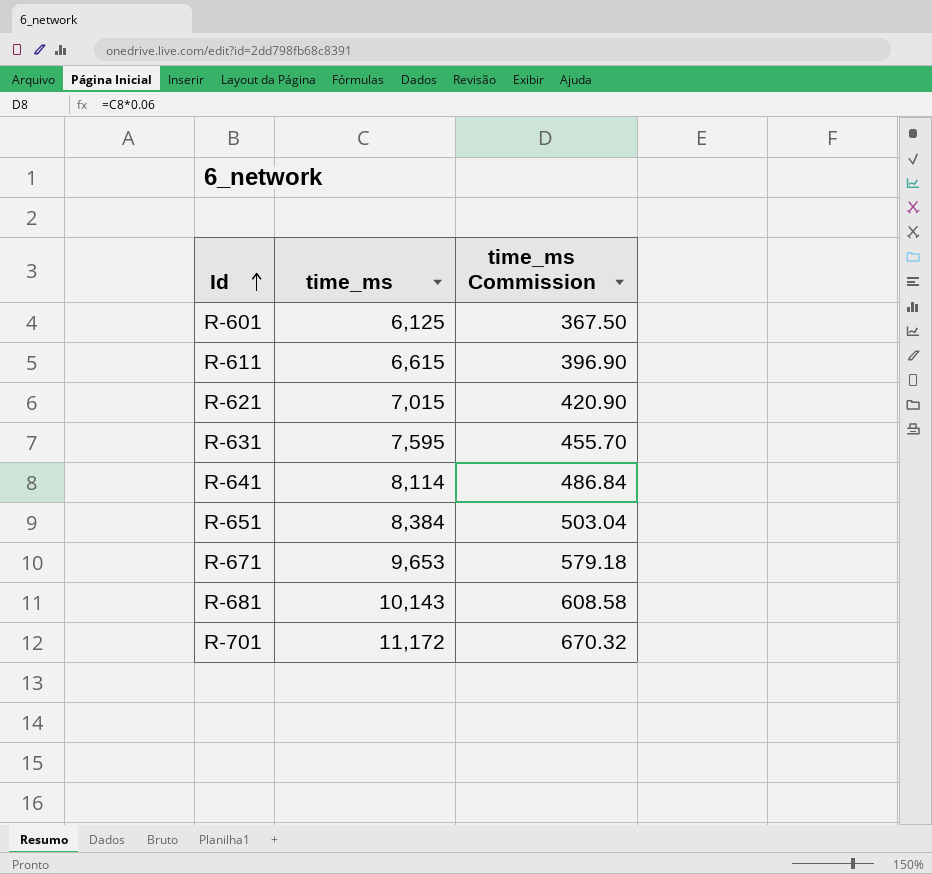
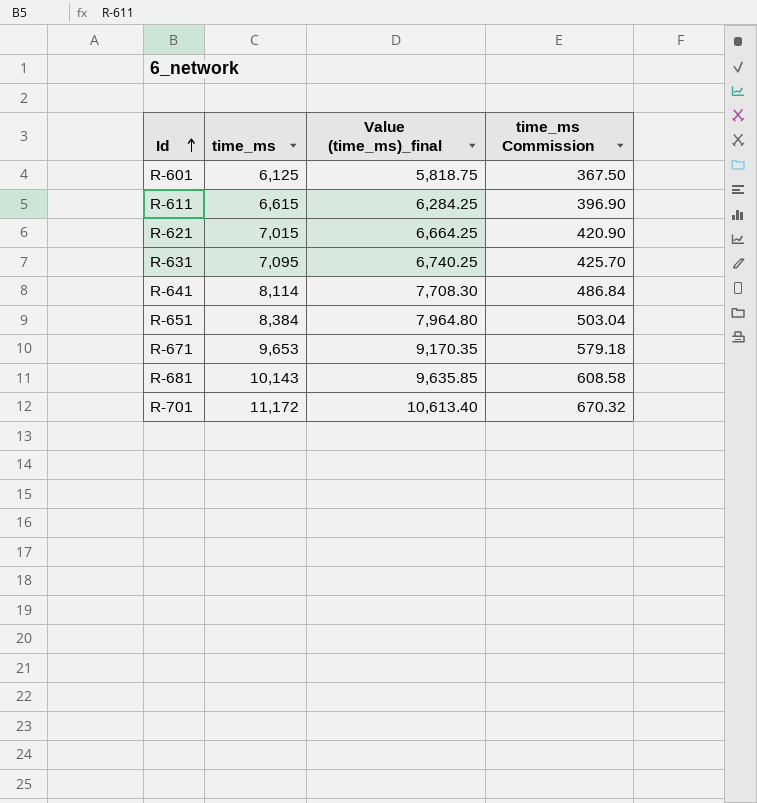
column Value (time_ms)_final | formula: none -> [time_ms] * 0.95
R-631 | time_ms: 7,595 -> 7,095
R-631 | time_ms Commission: 455.70 -> 425.70

